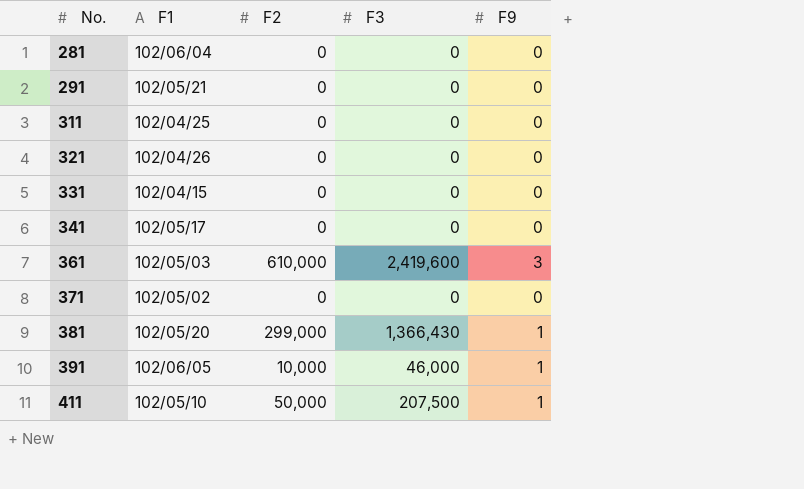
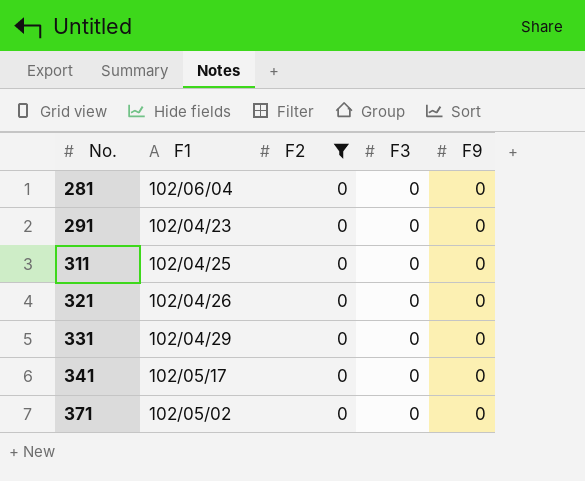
filter: none -> F2 = 0
291 | F1: 102/05/21 -> 102/04/23
331 | F1: 102/04/15 -> 102/04/29

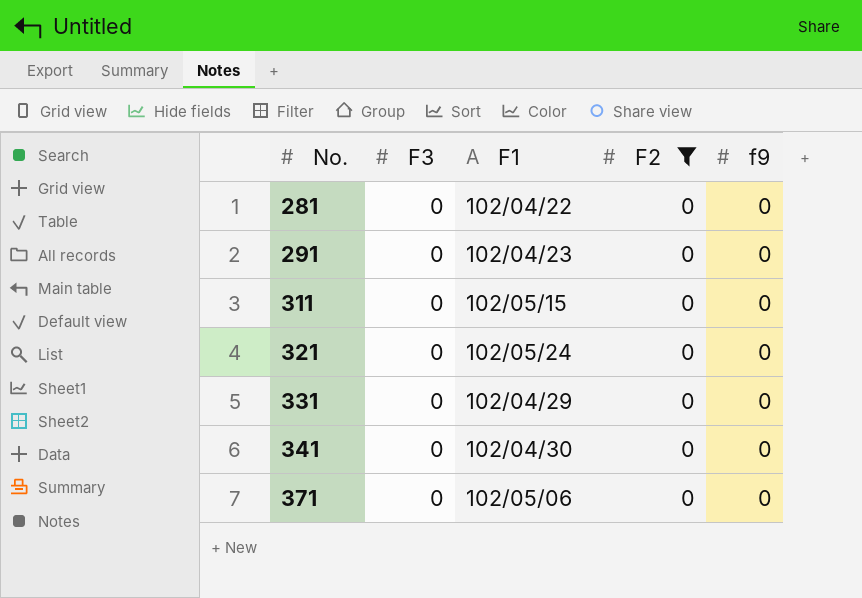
column F3 | position: 4 -> 2
column name: F9 -> f9
281 | F1: 102/06/04 -> 102/04/22
311 | F1: 102/04/25 -> 102/05/15
321 | F1: 102/04/26 -> 102/05/24
341 | F1: 102/05/17 -> 102/04/30
371 | F1: 102/05/02 -> 102/05/06

